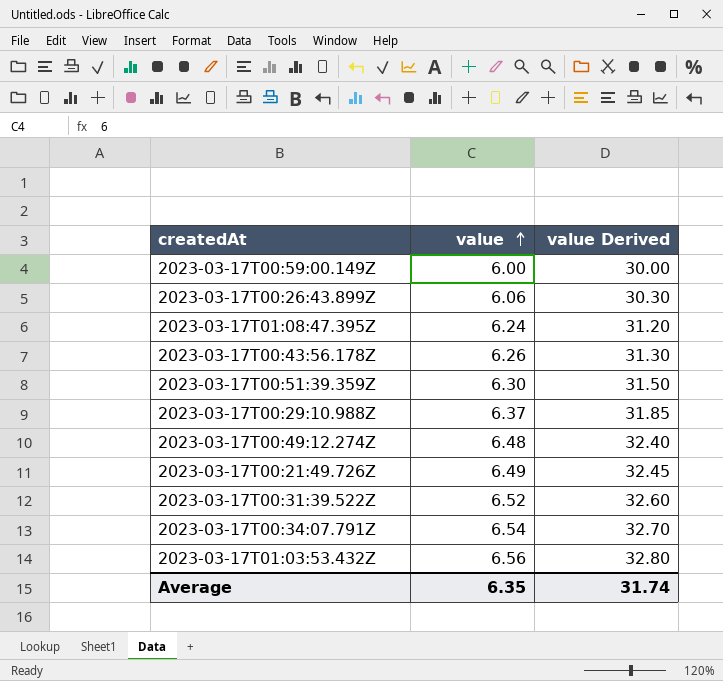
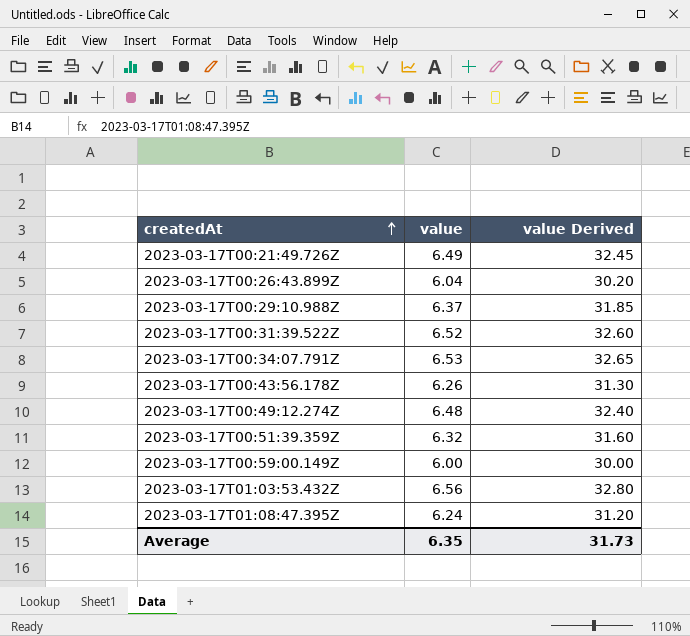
row order: value ascending -> createdAt ascending
2023-03-17T00:26:43.899Z | value: 6.06 -> 6.04
2023-03-17T00:26:43.899Z | value Derived: 30.30 -> 30.20
2023-03-17T00:34:07.791Z | value: 6.54 -> 6.53
2023-03-17T00:34:07.791Z | value Derived: 32.70 -> 32.65
2023-03-17T00:51:39.359Z | value: 6.30 -> 6.32
2023-03-17T00:51:39.359Z | value Derived: 31.50 -> 31.60
Average | value Derived: 31.74 -> 31.73

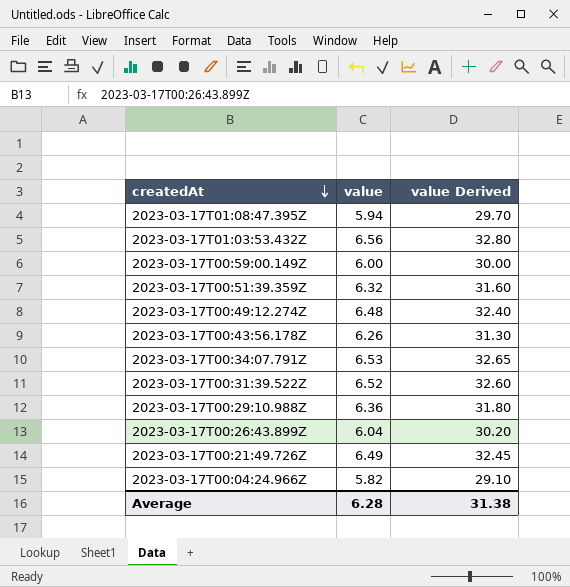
row order: createdAt ascending -> createdAt descending
2023-03-17T01:08:47.395Z | value: 6.24 -> 5.94
2023-03-17T01:08:47.395Z | value Derived: 31.20 -> 29.70
2023-03-17T00:29:10.988Z | value: 6.37 -> 6.36
2023-03-17T00:29:10.988Z | value Derived: 31.85 -> 31.80
row 2023-03-17T00:04:24.966Z: none -> 5.82 | 29.10
Average | value: 6.35 -> 6.28
Average | value Derived: 31.73 -> 31.38

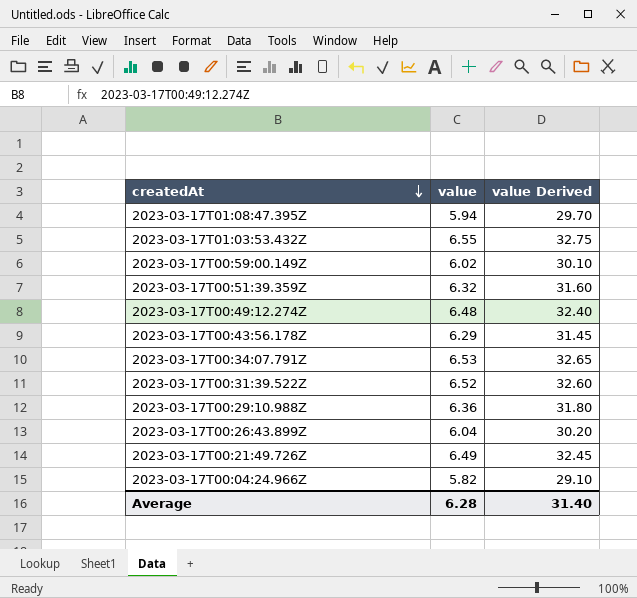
2023-03-17T01:03:53.432Z | value: 6.56 -> 6.55
2023-03-17T01:03:53.432Z | value Derived: 32.80 -> 32.75
2023-03-17T00:59:00.149Z | value: 6.00 -> 6.02
2023-03-17T00:59:00.149Z | value Derived: 30.00 -> 30.10
2023-03-17T00:43:56.178Z | value: 6.26 -> 6.29
2023-03-17T00:43:56.178Z | value Derived: 31.30 -> 31.45
Average | value Derived: 31.38 -> 31.40

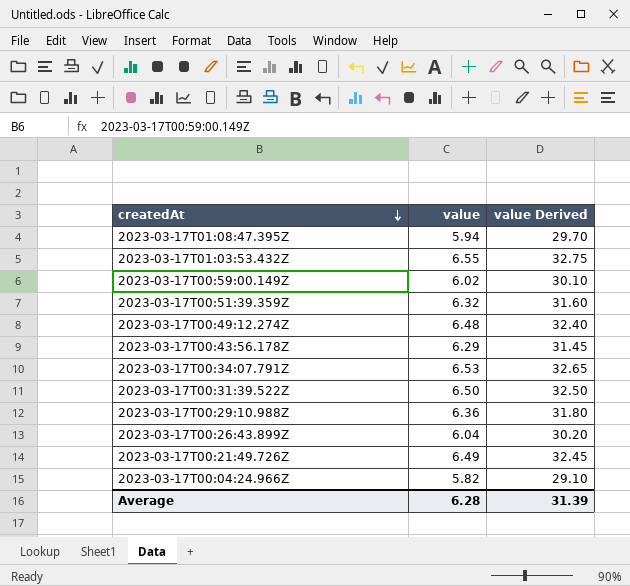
2023-03-17T00:31:39.522Z | value: 6.52 -> 6.50
2023-03-17T00:31:39.522Z | value Derived: 32.60 -> 32.50
Average | value Derived: 31.40 -> 31.39

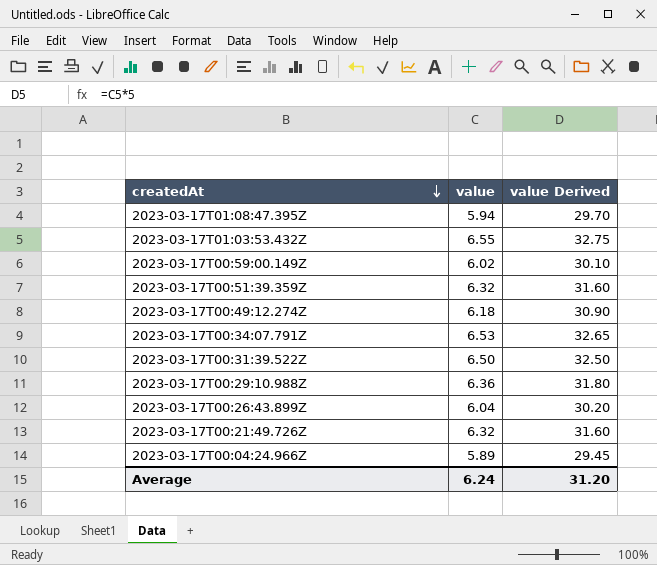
row 2023-03-17T00:43:56.178Z: 6.29 | 31.45 -> none
2023-03-17T00:49:12.274Z | value: 6.48 -> 6.18
2023-03-17T00:49:12.274Z | value Derived: 32.40 -> 30.90
2023-03-17T00:21:49.726Z | value: 6.49 -> 6.32
2023-03-17T00:21:49.726Z | value Derived: 32.45 -> 31.60
2023-03-17T00:04:24.966Z | value: 5.82 -> 5.89
2023-03-17T00:04:24.966Z | value Derived: 29.10 -> 29.45
Average | value: 6.28 -> 6.24
Average | value Derived: 31.39 -> 31.20

